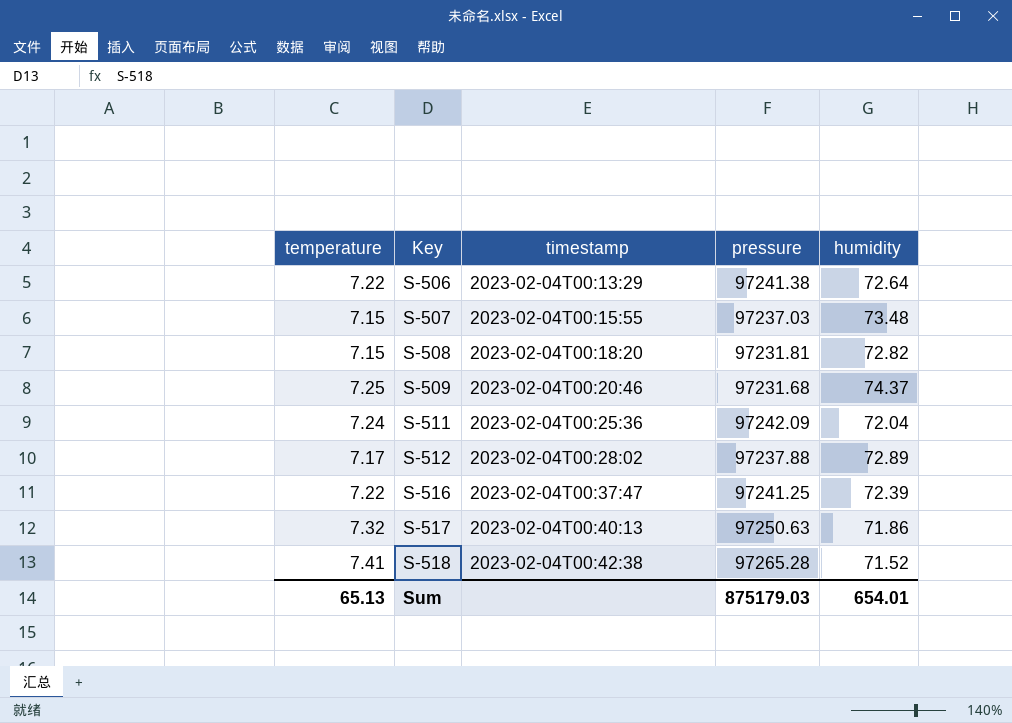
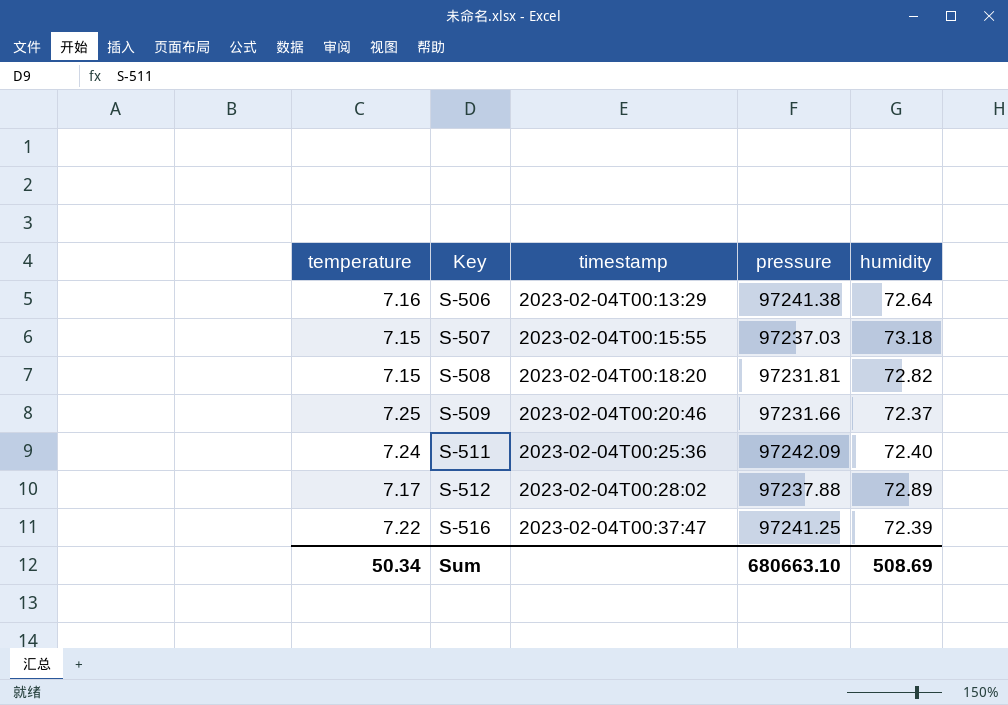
row S-517: 7.32 | 2023-02-04T00:40:13 | 97250.63 | 71.86 -> none
row S-518: 7.41 | 2023-02-04T00:42:38 | 97265.28 | 71.52 -> none
S-506 | temperature: 7.22 -> 7.16
S-507 | humidity: 73.48 -> 73.18
S-509 | pressure: 97231.68 -> 97231.66
S-509 | humidity: 74.37 -> 72.37
S-511 | humidity: 72.04 -> 72.40
Sum | temperature: 65.13 -> 50.34
Sum | pressure: 875179.03 -> 680663.10
Sum | humidity: 654.01 -> 508.69

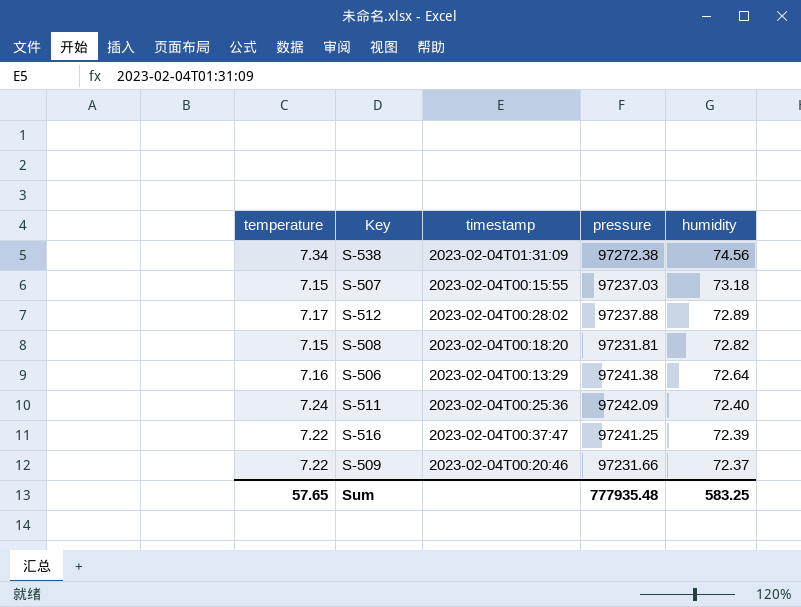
row order: Key ascending -> humidity descending
row S-538: none -> 7.34 | 2023-02-04T01:31:09 | 97272.38 | 74.56
S-509 | temperature: 7.25 -> 7.22
Sum | temperature: 50.34 -> 57.65
Sum | pressure: 680663.10 -> 777935.48
Sum | humidity: 508.69 -> 583.25

